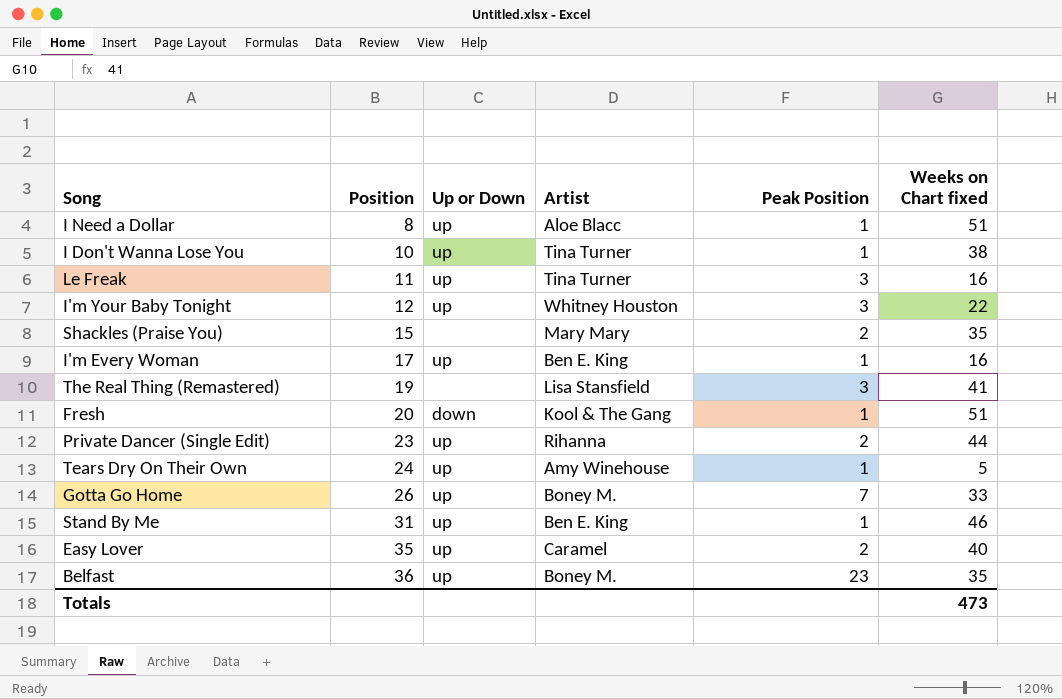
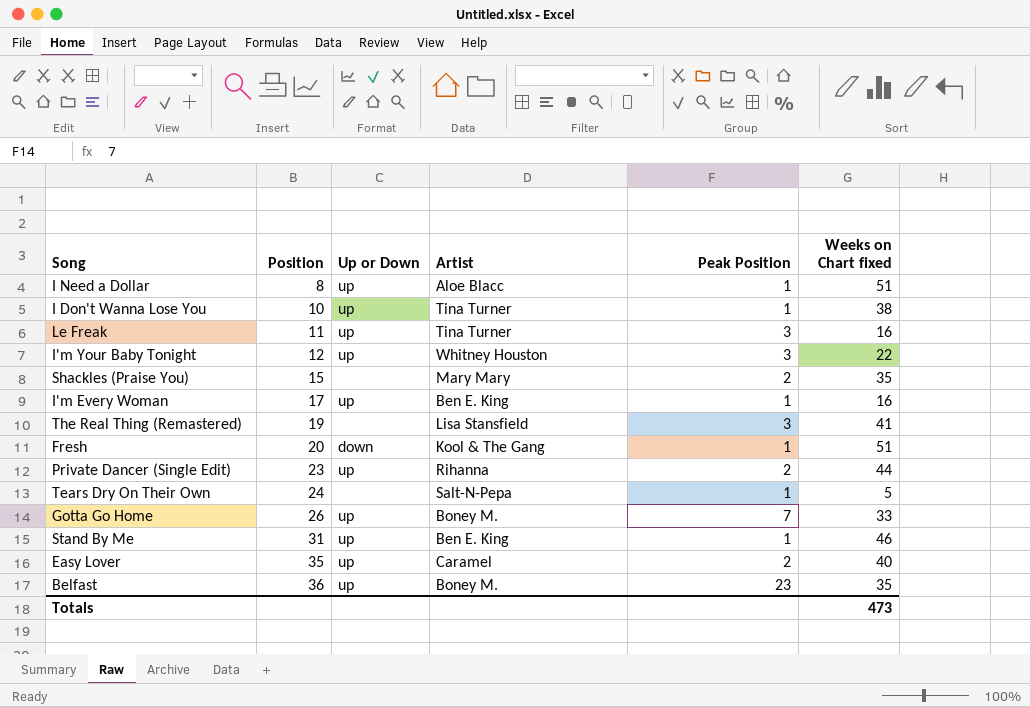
Tears Dry On Their Own | Up or Down: up -> none
Tears Dry On Their Own | Artist: Amy Winehouse -> Salt-N-Pepa

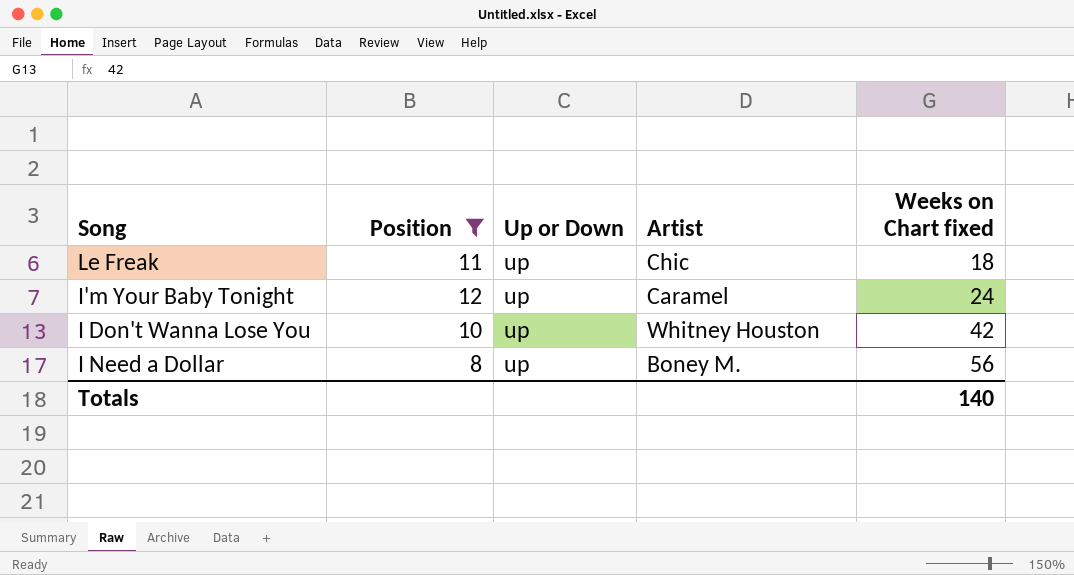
filter: none -> Position <= 12
row order: Position ascending -> Weeks on Chart fixed ascending
column Peak Position | position: 5 -> none
Le Freak | Artist: Tina Turner -> Chic
Le Freak | Weeks on Chart fixed: 16 -> 18
I'm Your Baby Tonight | Artist: Whitney Houston -> Caramel
I'm Your Baby Tonight | Weeks on Chart fixed: 22 -> 24
I Don't Wanna Lose You | Artist: Tina Turner -> Whitney Houston
I Don't Wanna Lose You | Weeks on Chart fixed: 38 -> 42
I Need a Dollar | Artist: Aloe Blacc -> Boney M.
I Need a Dollar | Weeks on Chart fixed: 51 -> 56
Totals | Weeks on Chart fixed: 473 -> 140

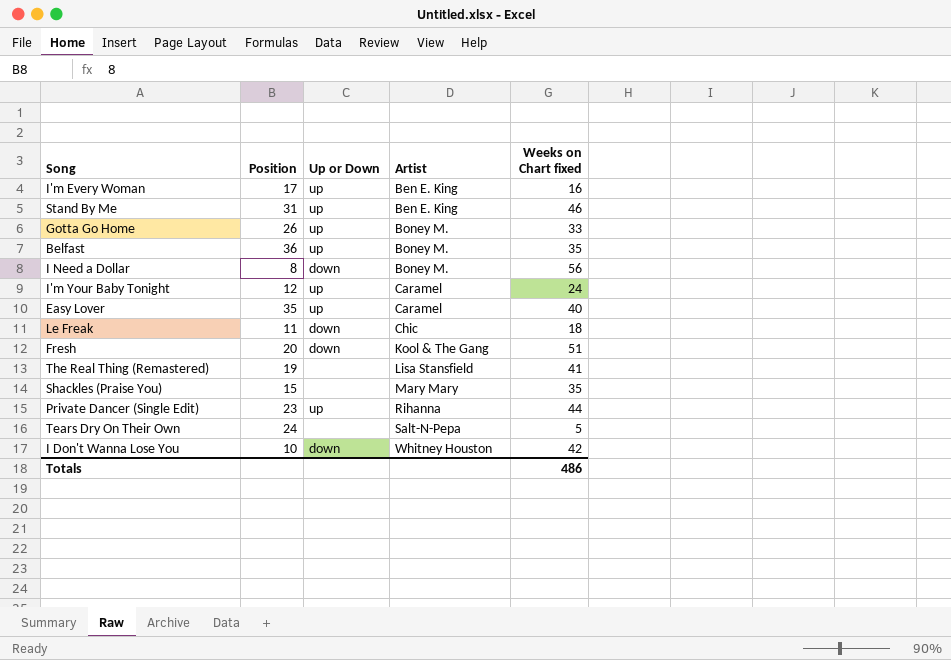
filter: Position <= 12 -> none
row order: Weeks on Chart fixed ascending -> Artist ascending
I Need a Dollar | Up or Down: up -> down
Le Freak | Up or Down: up -> down
I Don't Wanna Lose You | Up or Down: up -> down
Totals | Weeks on Chart fixed: 140 -> 486

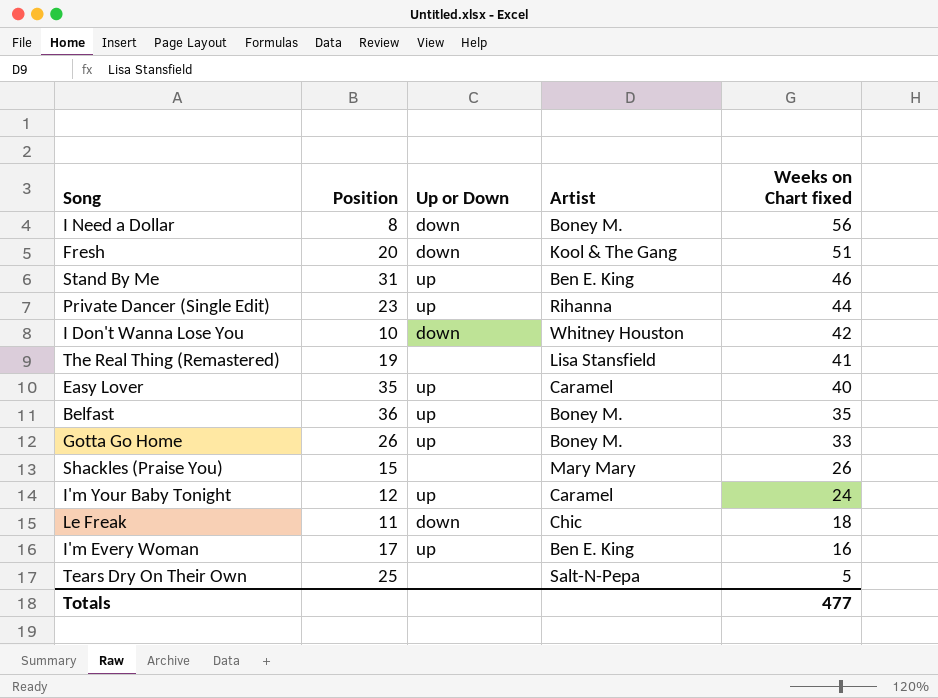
row order: Artist ascending -> Weeks on Chart fixed descending
Shackles (Praise You) | Weeks on Chart fixed: 35 -> 26
Tears Dry On Their Own | Position: 24 -> 25
Totals | Weeks on Chart fixed: 486 -> 477

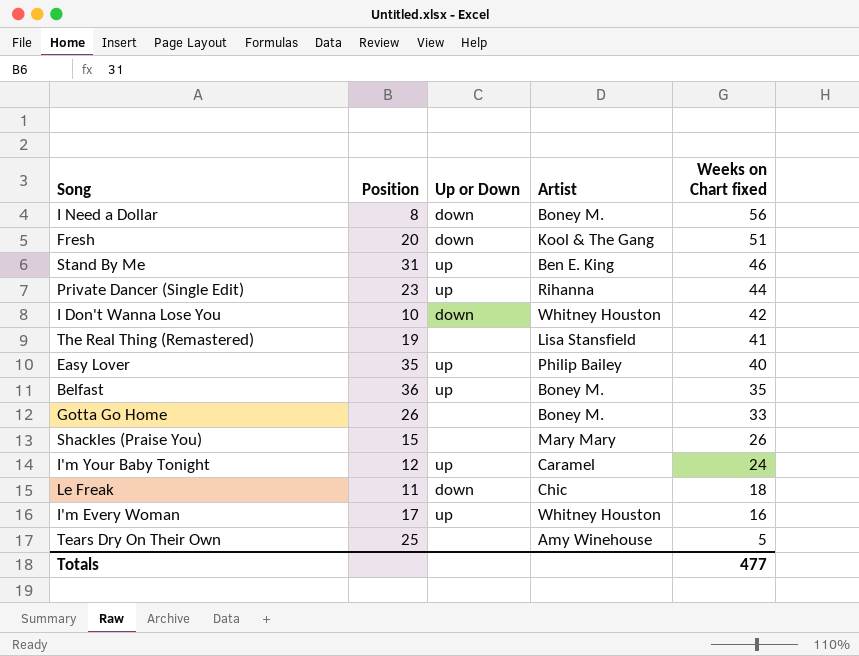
Easy Lover | Artist: Caramel -> Philip Bailey
Gotta Go Home | Up or Down: up -> none
I'm Every Woman | Artist: Ben E. King -> Whitney Houston
Tears Dry On Their Own | Artist: Salt-N-Pepa -> Amy Winehouse

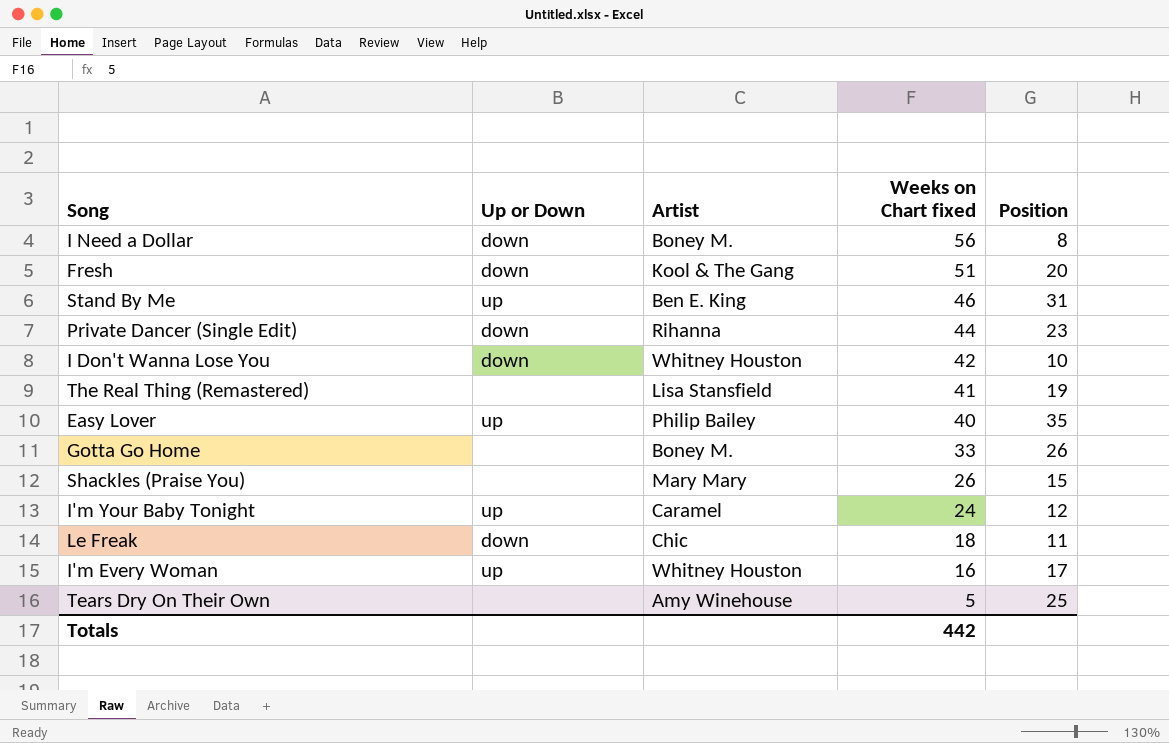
column Position | position: 2 -> 5
row Belfast: 36 | up | Boney M. | 35 -> none
Private Dancer (Single Edit) | Up or Down: up -> down
Totals | Weeks on Chart fixed: 477 -> 442

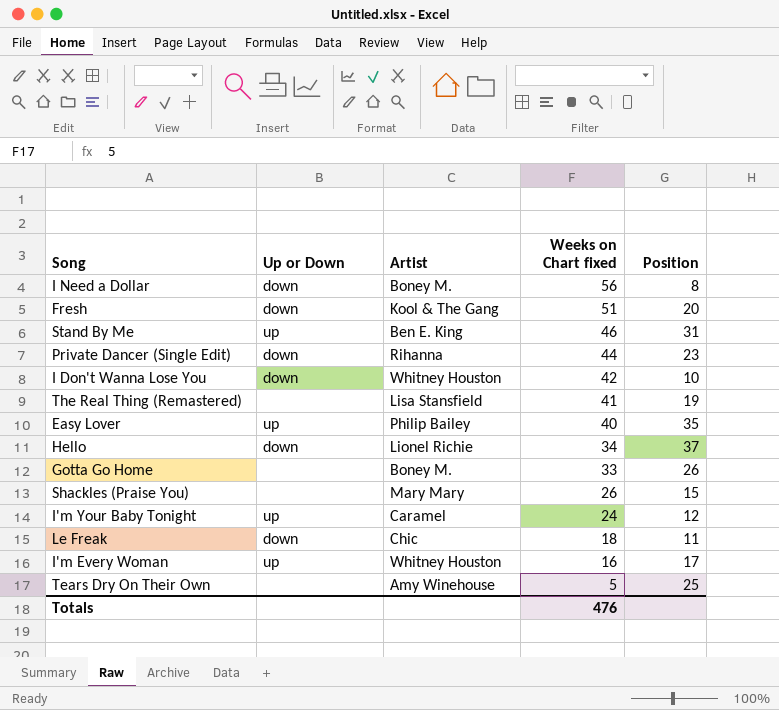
row Hello: none -> down | Lionel Richie | 34 | 37
Totals | Weeks on Chart fixed: 442 -> 476

